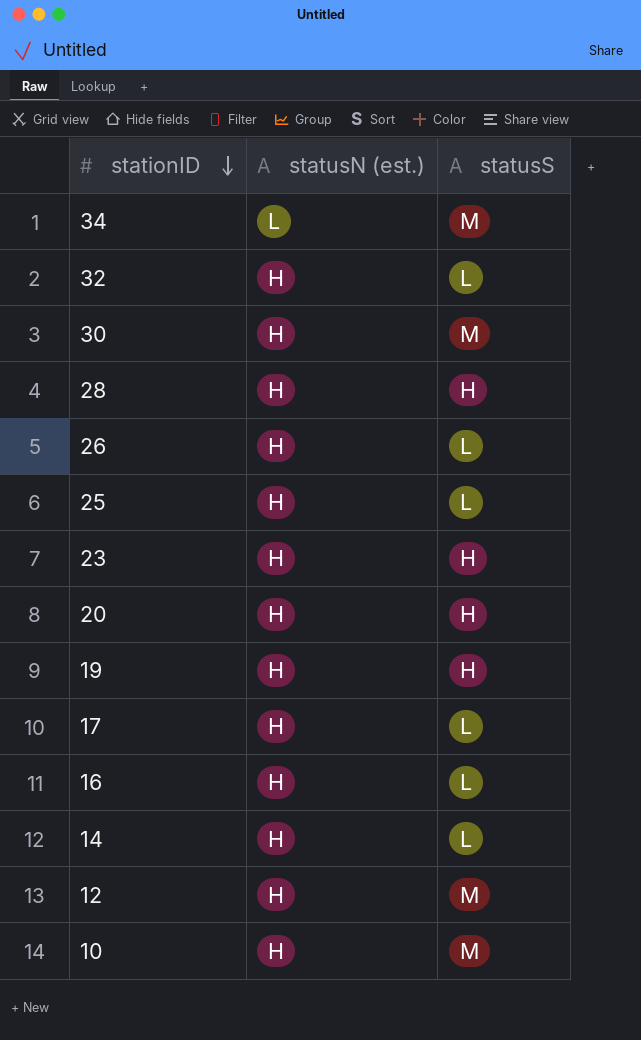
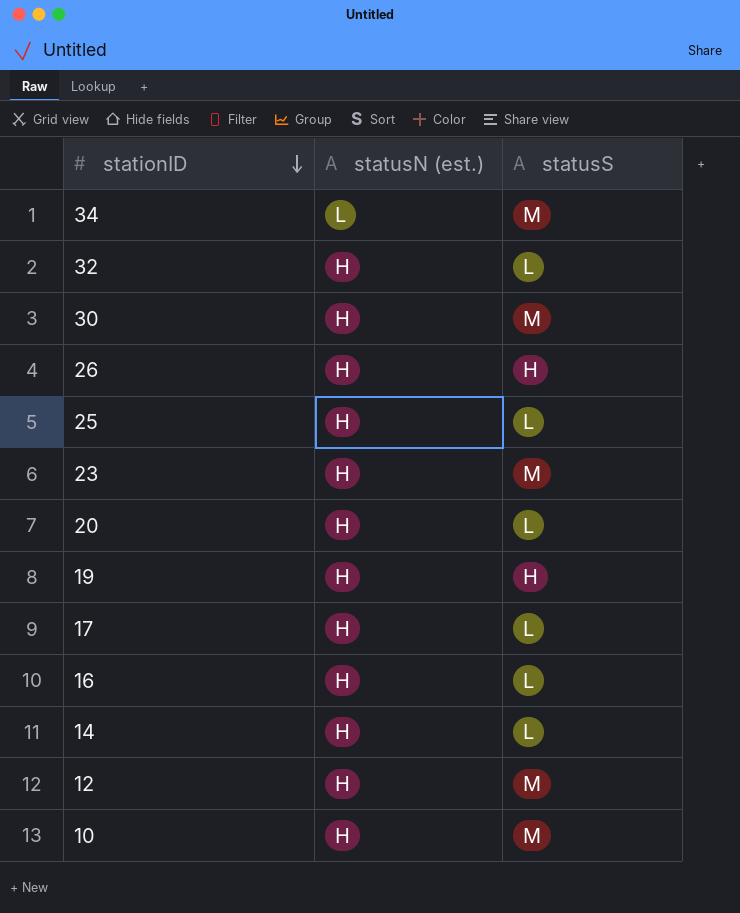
row 28: H | H -> none
26 | statusS: L -> H
23 | statusS: H -> M
20 | statusS: H -> L

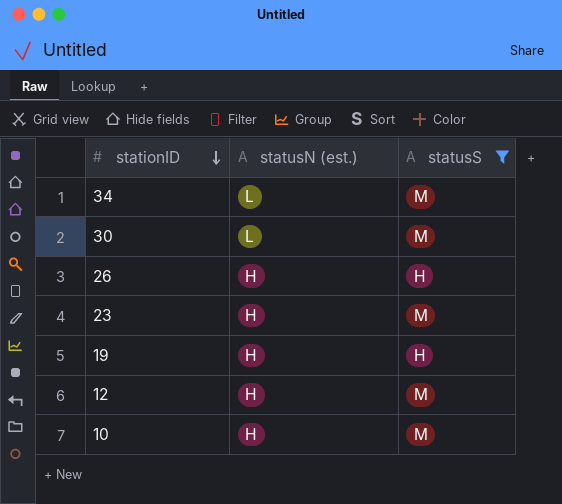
filter: none -> statusS != L
30 | statusN (est.): H -> L

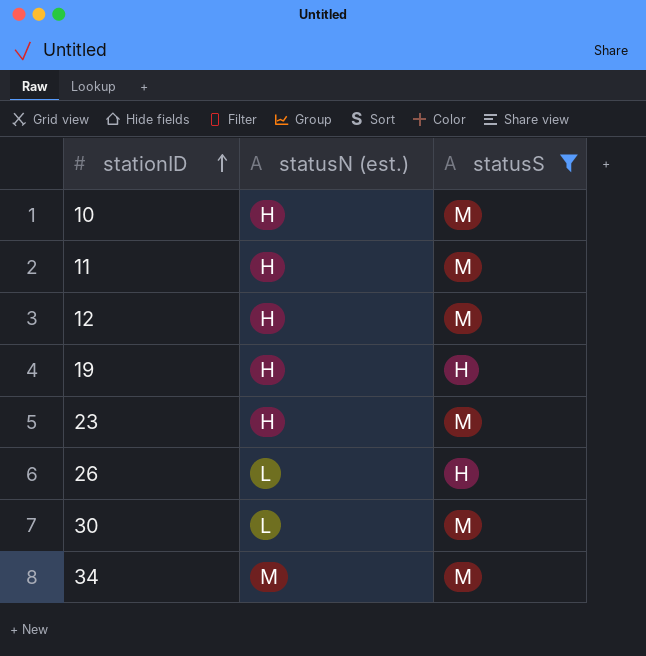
row order: stationID descending -> stationID ascending
row 11: none -> H | M
26 | statusN (est.): H -> L
34 | statusN (est.): L -> M

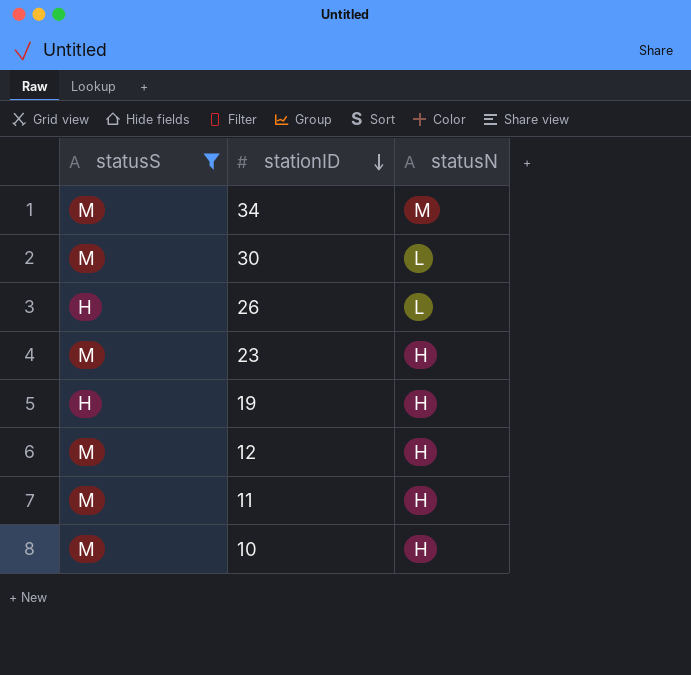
row order: stationID ascending -> stationID descending
column statusS | position: 3 -> 1
column name: statusN (est.) -> statusN

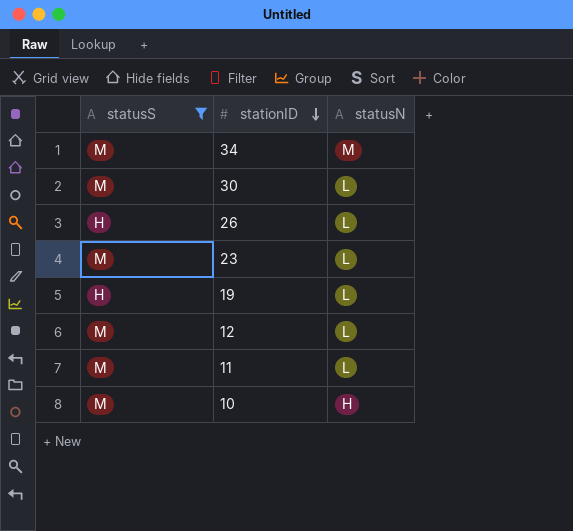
23 | statusN: H -> L
19 | statusN: H -> L
12 | statusN: H -> L
11 | statusN: H -> L

